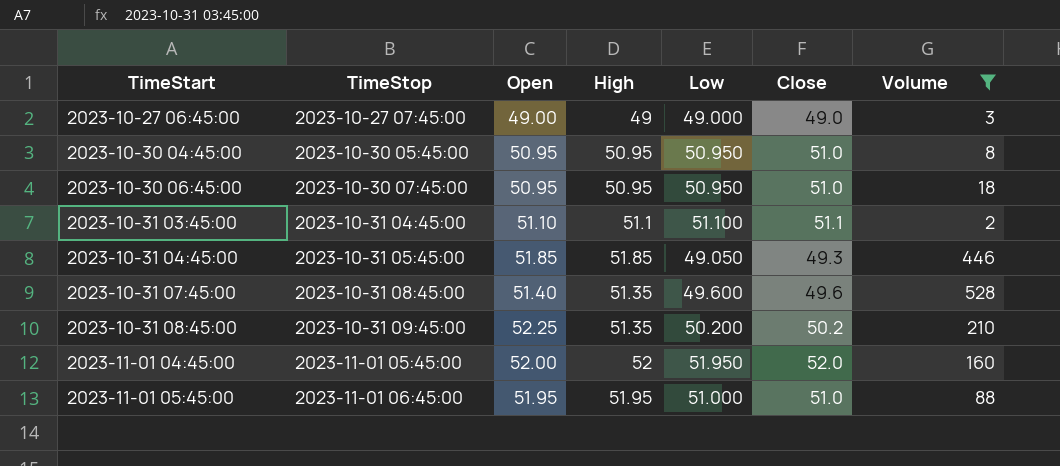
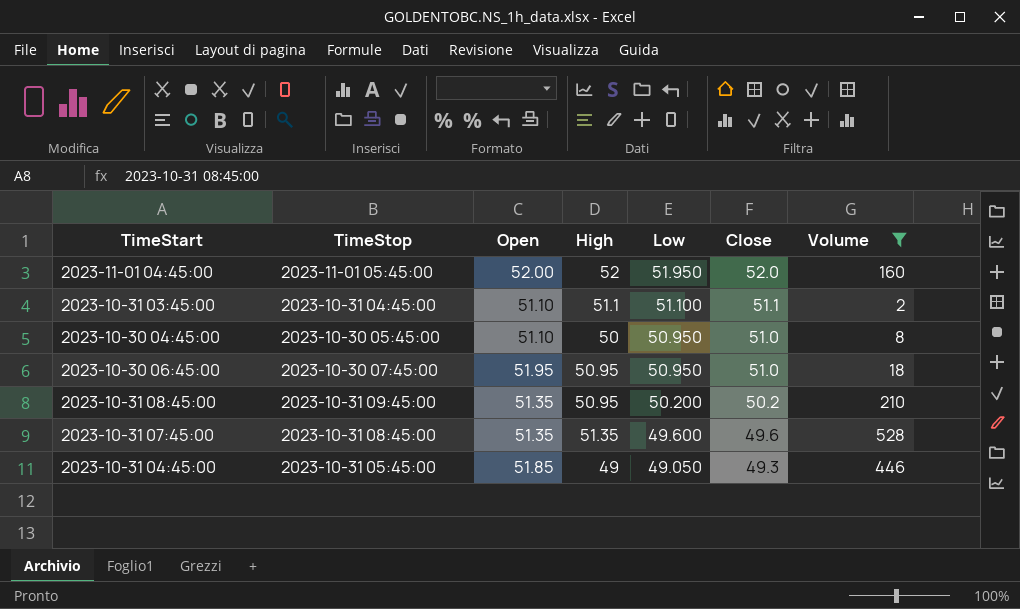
row order: TimeStart ascending -> Low descending
row 2023-10-27 06:45:00: 2023-10-27 07:45:00 | 49.00 | 49 | 49.000 | 49.0 | 3 -> none
row 2023-11-01 05:45:00: 2023-11-01 06:45:00 | 51.95 | 51.95 | 51.000 | 51.0 | 88 -> none
2023-10-30 04:45:00 | Open: 50.95 -> 51.10
2023-10-30 04:45:00 | High: 50.95 -> 50
2023-10-30 06:45:00 | Open: 50.95 -> 51.95
2023-10-31 08:45:00 | Open: 52.25 -> 51.35
2023-10-31 08:45:00 | High: 51.35 -> 50.95
2023-10-31 07:45:00 | Open: 51.40 -> 51.35
2023-10-31 04:45:00 | High: 51.85 -> 49

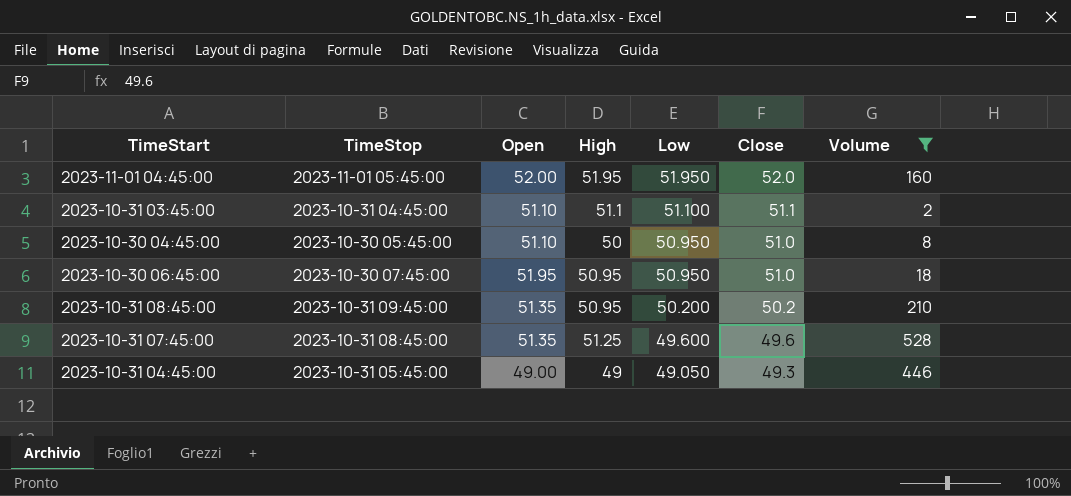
2023-11-01 04:45:00 | High: 52 -> 51.95
2023-10-31 07:45:00 | High: 51.35 -> 51.25
2023-10-31 04:45:00 | Open: 51.85 -> 49.00

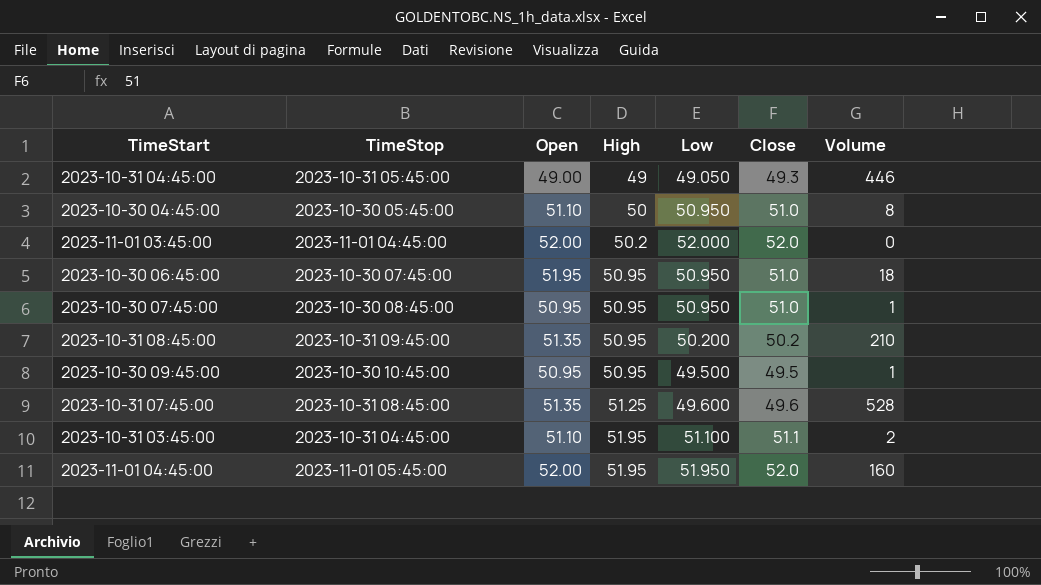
filter: Volume >= 2 -> none
row order: Low descending -> High ascending
2023-10-31 03:45:00 | High: 51.1 -> 51.95

